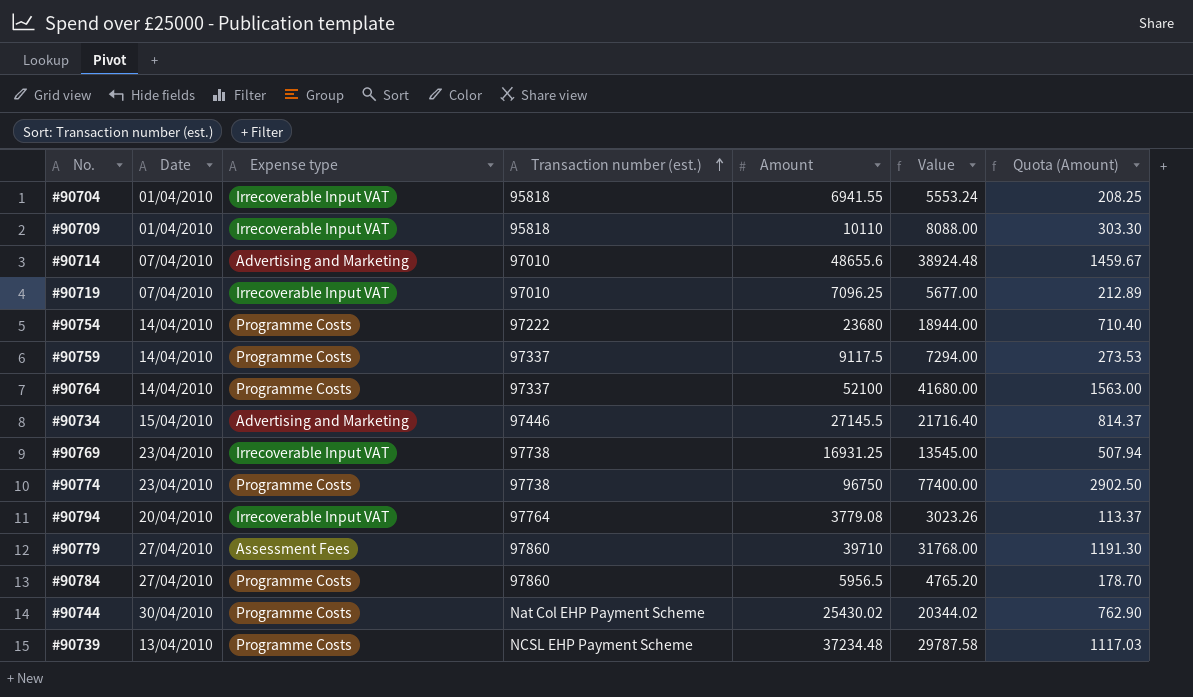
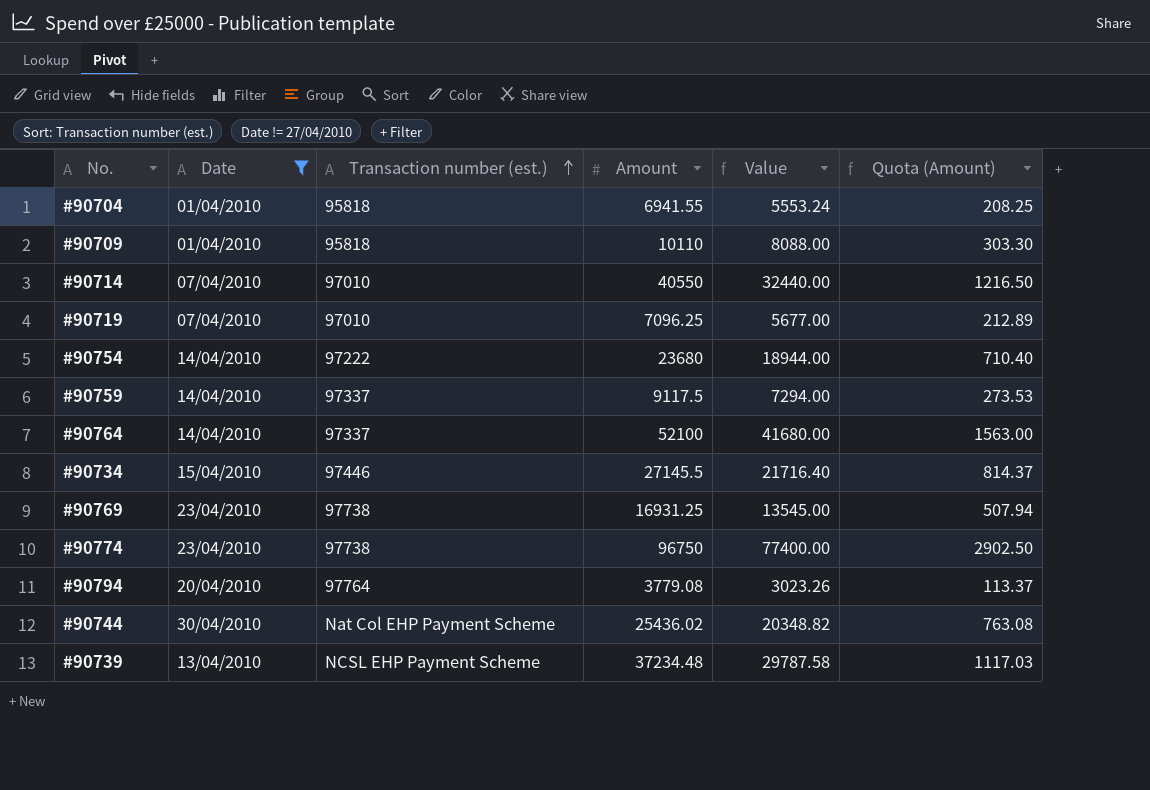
filter: none -> Date != 27/04/2010
column Expense type | position: 3 -> none
#90714 | Amount: 48655.6 -> 40550
#90714 | Value: 38924.48 -> 32440.00
#90714 | Quota (Amount): 1459.67 -> 1216.50
#90744 | Amount: 25430.02 -> 25436.02
#90744 | Value: 20344.02 -> 20348.82
#90744 | Quota (Amount): 762.90 -> 763.08

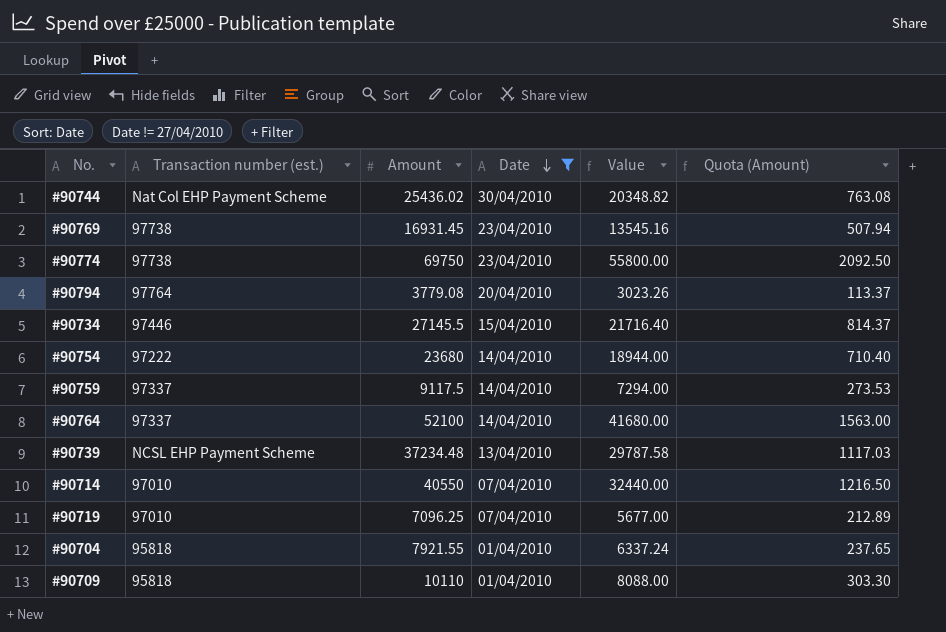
row order: Transaction number (est.) ascending -> Date descending
column Date | position: 2 -> 4
#90769 | Amount: 16931.25 -> 16931.45
#90769 | Value: 13545.00 -> 13545.16
#90774 | Amount: 96750 -> 69750
#90774 | Value: 77400.00 -> 55800.00
#90774 | Quota (Amount): 2902.50 -> 2092.50
#90704 | Amount: 6941.55 -> 7921.55
#90704 | Value: 5553.24 -> 6337.24
#90704 | Quota (Amount): 208.25 -> 237.65

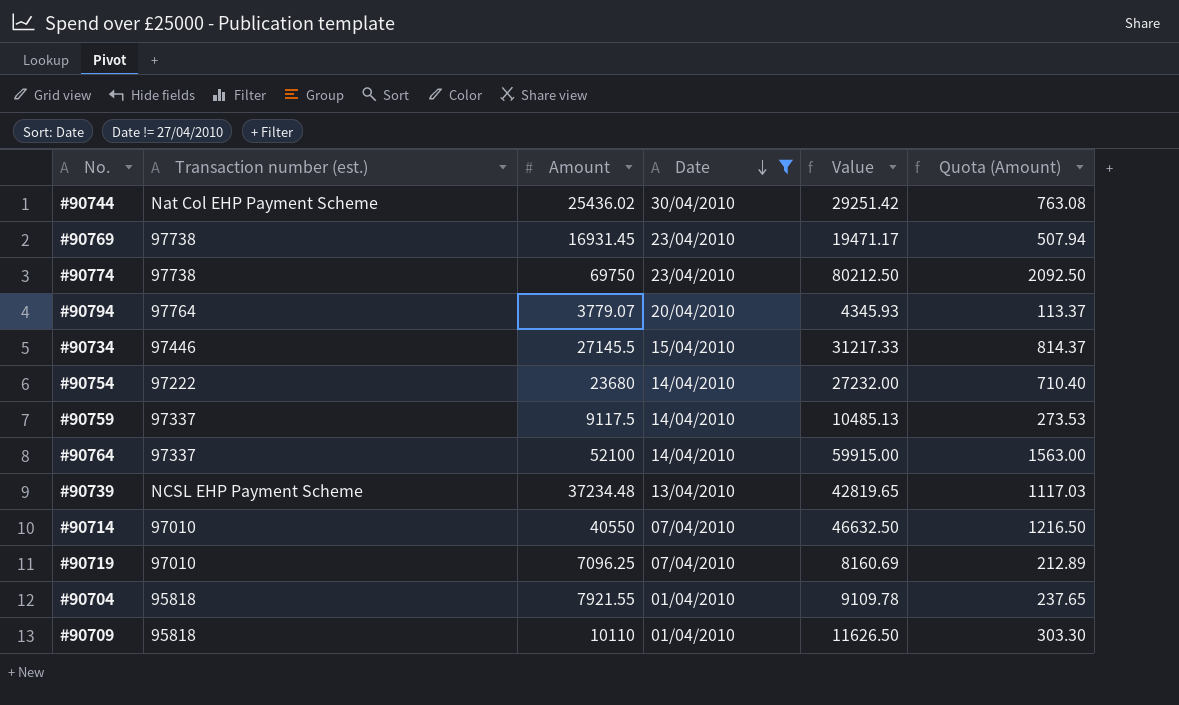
column Value | formula: [Amount] * 0.8 -> [Amount] * 1.15
#90794 | Amount: 3779.08 -> 3779.07

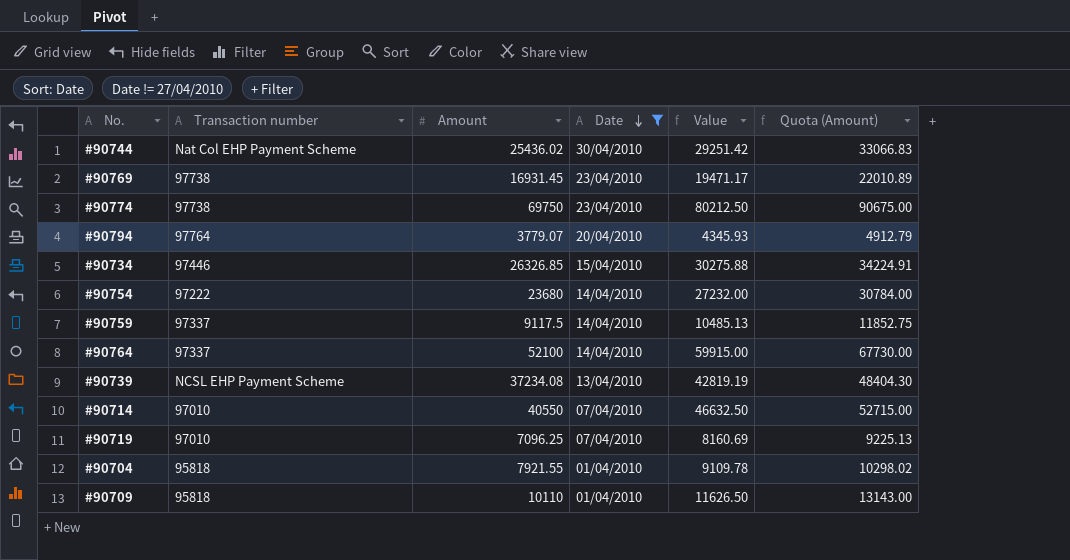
column name: Transaction number (est.) -> Transaction number
column Quota (Amount) | formula: [Amount] * 0.03 -> [Amount] * 1.3
#90734 | Amount: 27145.5 -> 26326.85
#90734 | Value: 31217.33 -> 30275.88
#90739 | Amount: 37234.48 -> 37234.08
#90739 | Value: 42819.65 -> 42819.19

